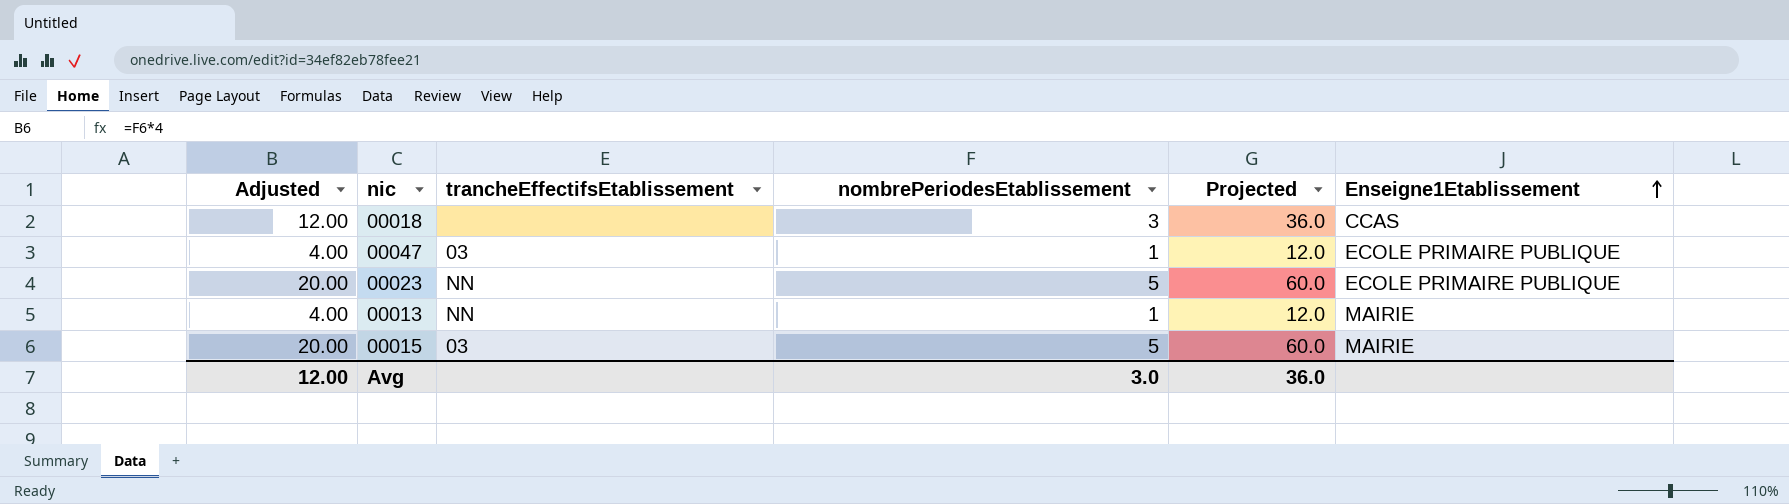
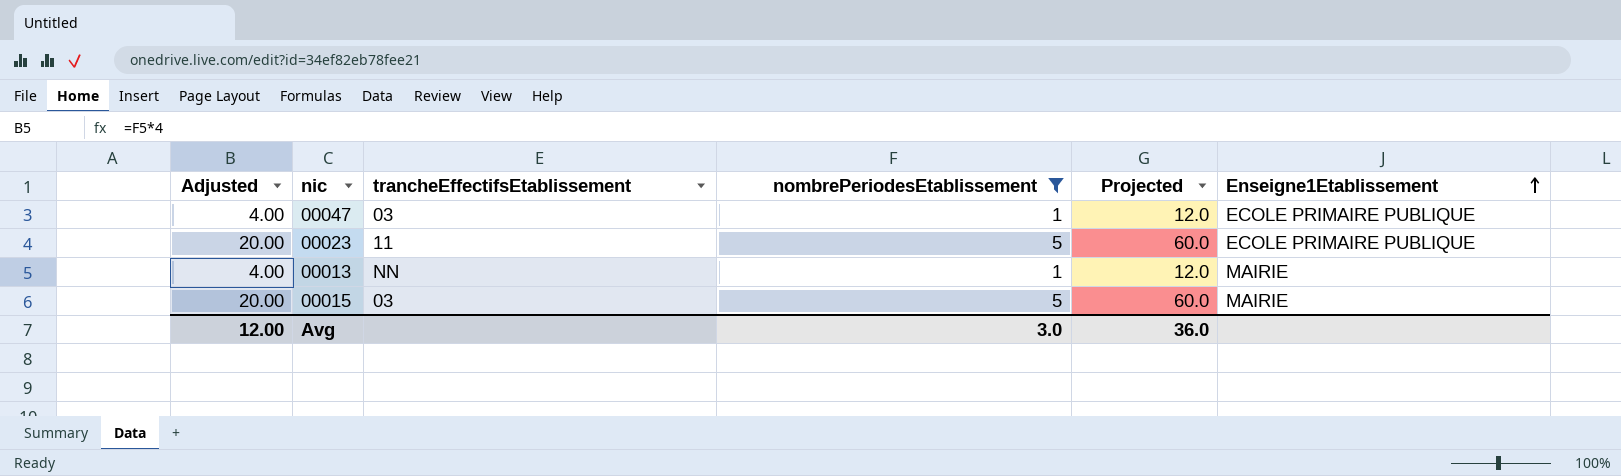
filter: none -> nombrePeriodesEtablissement != 3
00023 | trancheEffectifsEtablissement: NN -> 11

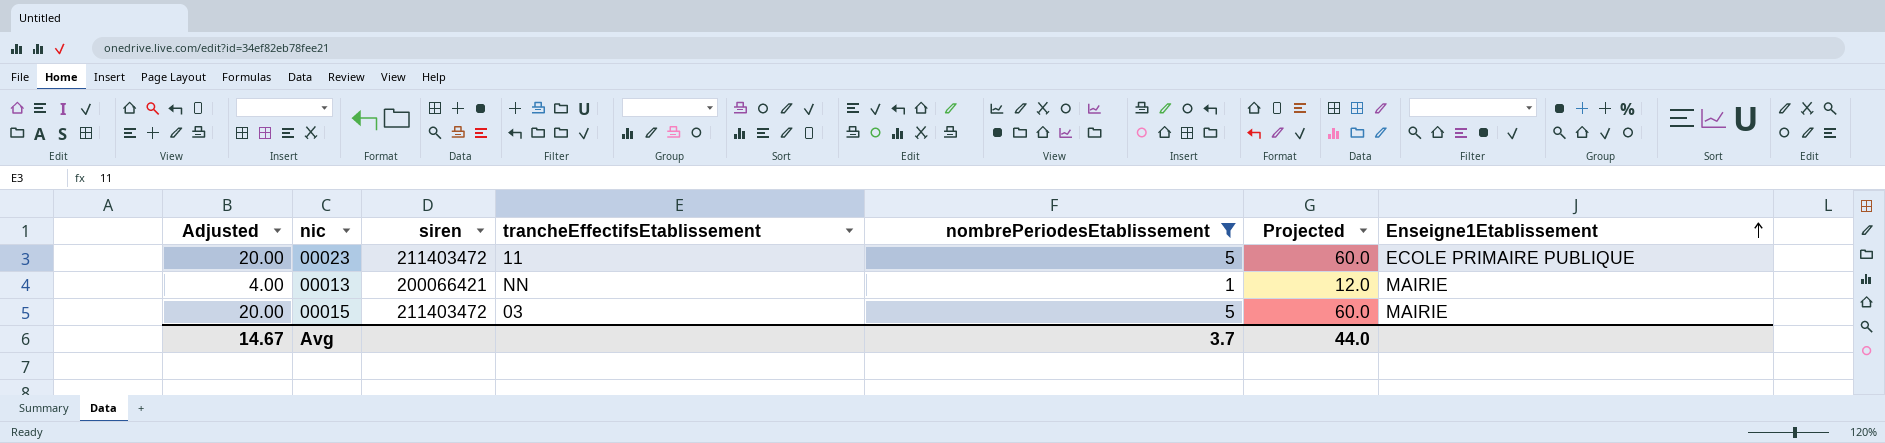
column siren | position: none -> 3
row 00047: 4.00 | 03 | 1 | 12.0 | ECOLE PRIMAIRE PUBLIQUE -> none
Avg | Adjusted: 12.00 -> 14.67
Avg | nombrePeriodesEtablissement: 3.0 -> 3.7
Avg | Projected: 36.0 -> 44.0

